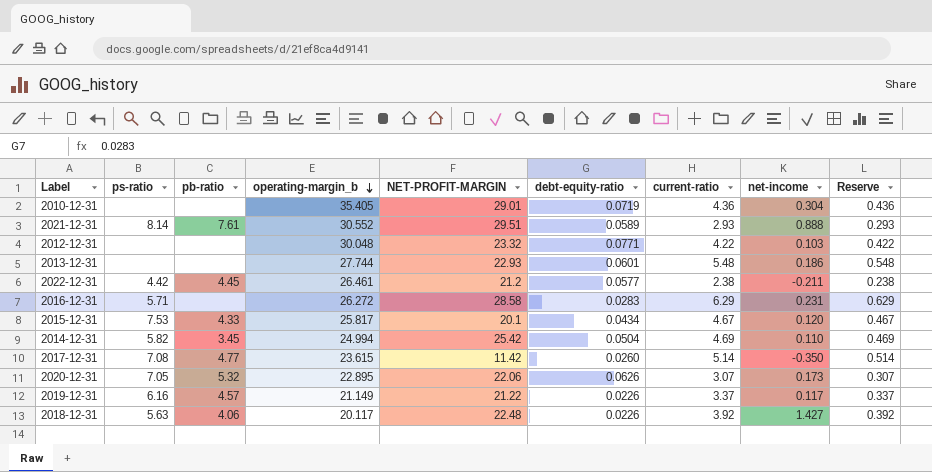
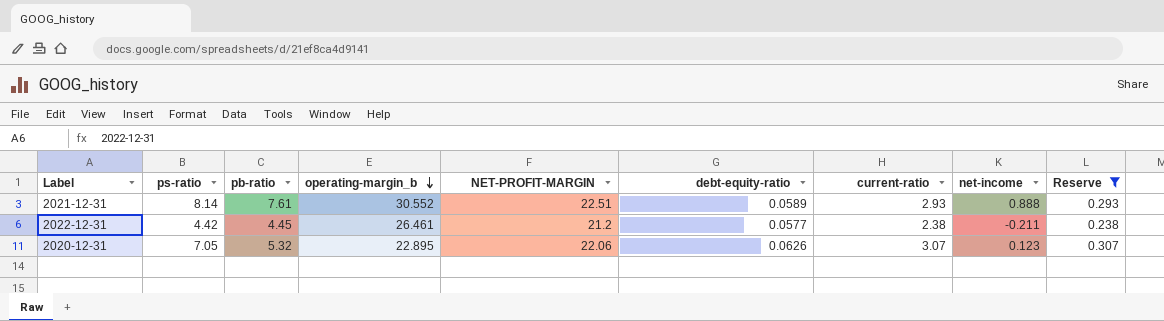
filter: none -> Reserve <= 0.307
2021-12-31 | NET-PROFIT-MARGIN: 29.51 -> 22.51
2020-12-31 | net-income: 0.173 -> 0.123

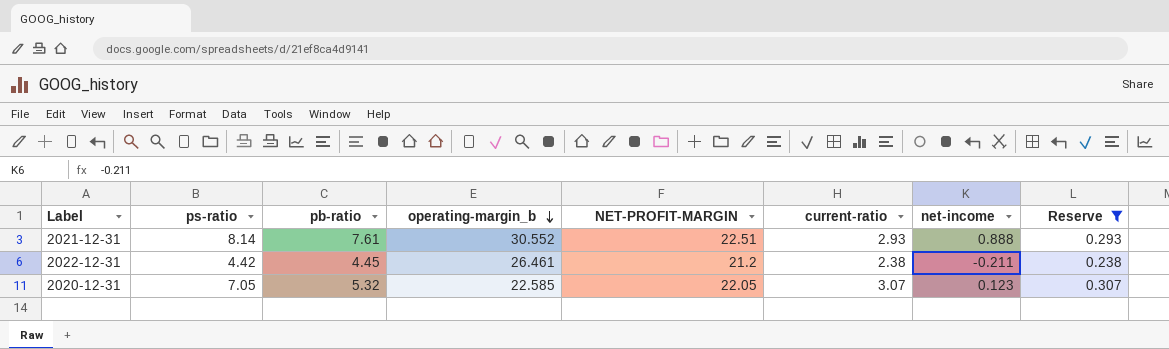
column debt-equity-ratio | position: 6 -> none
2020-12-31 | operating-margin_b: 22.895 -> 22.585
2020-12-31 | NET-PROFIT-MARGIN: 22.06 -> 22.05

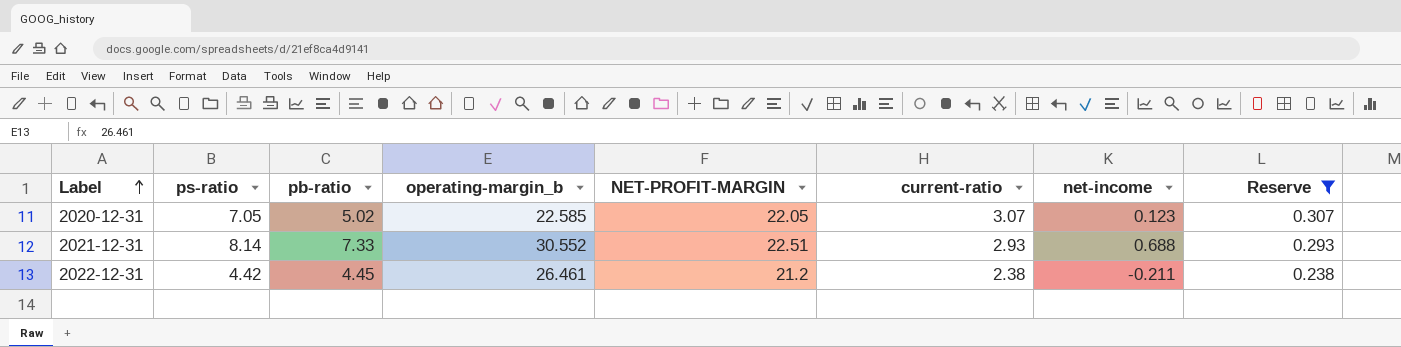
row order: operating-margin_b descending -> Label ascending
2020-12-31 | pb-ratio: 5.32 -> 5.02
2021-12-31 | pb-ratio: 7.61 -> 7.33
2021-12-31 | net-income: 0.888 -> 0.688

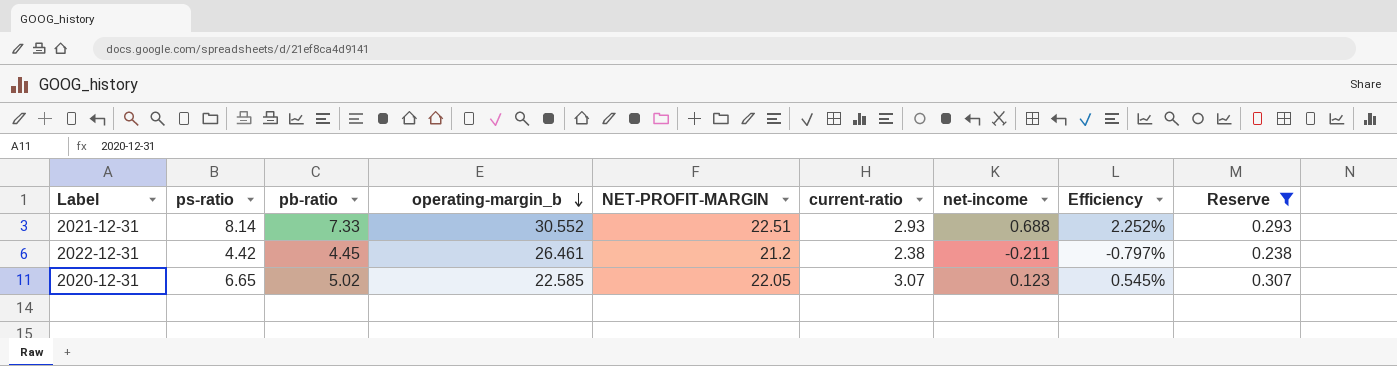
row order: Label ascending -> operating-margin_b descending
column Efficiency | formula: none -> [net-income] / [operating-margin_b]
2020-12-31 | ps-ratio: 7.05 -> 6.65

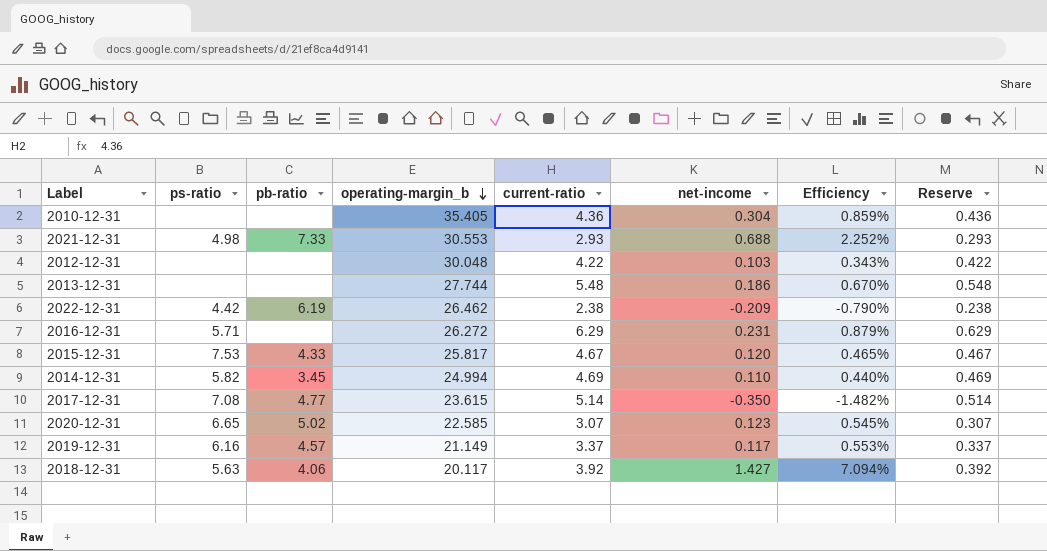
filter: Reserve <= 0.307 -> none
column NET-PROFIT-MARGIN | position: 5 -> none
2021-12-31 | ps-ratio: 8.14 -> 4.98
2021-12-31 | operating-margin_b: 30.552 -> 30.553
2022-12-31 | pb-ratio: 4.45 -> 6.19
2022-12-31 | operating-margin_b: 26.461 -> 26.462
2022-12-31 | net-income: -0.211 -> -0.209
2022-12-31 | Efficiency: -0.797% -> -0.790%

